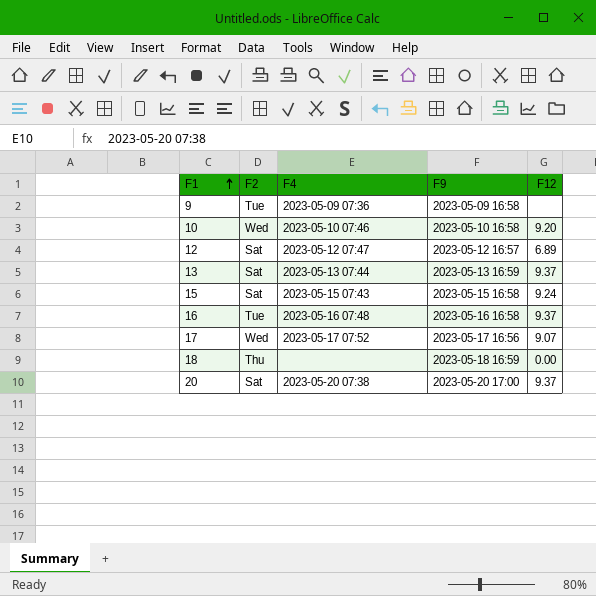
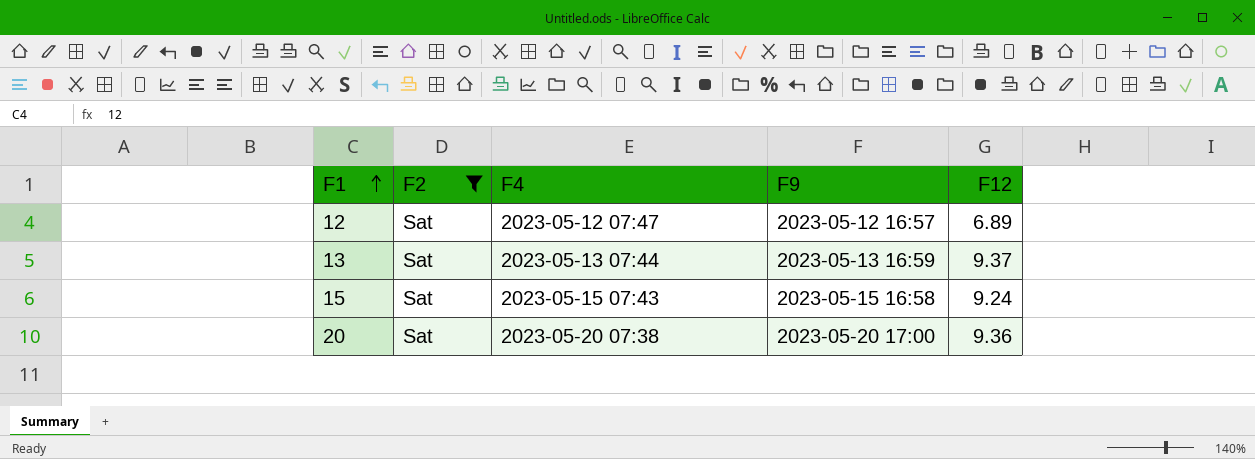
filter: none -> F2 = Sat
20 | F12: 9.37 -> 9.36

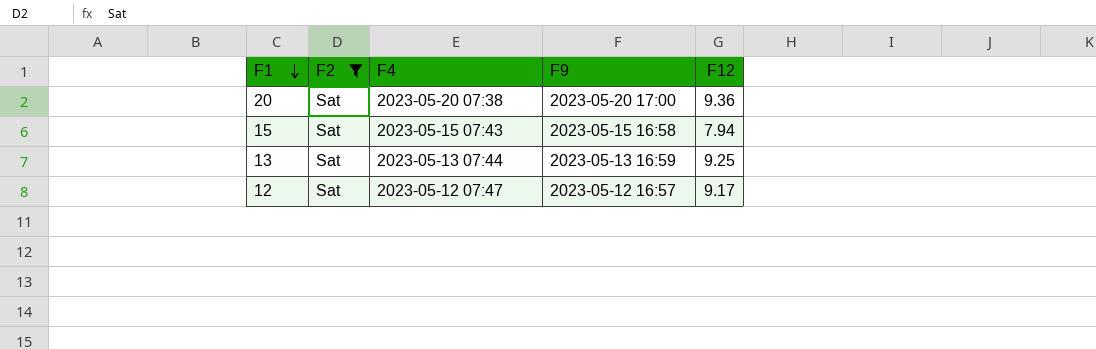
row order: F1 ascending -> F1 descending
15 | F12: 9.24 -> 7.94
13 | F12: 9.37 -> 9.25
12 | F12: 6.89 -> 9.17

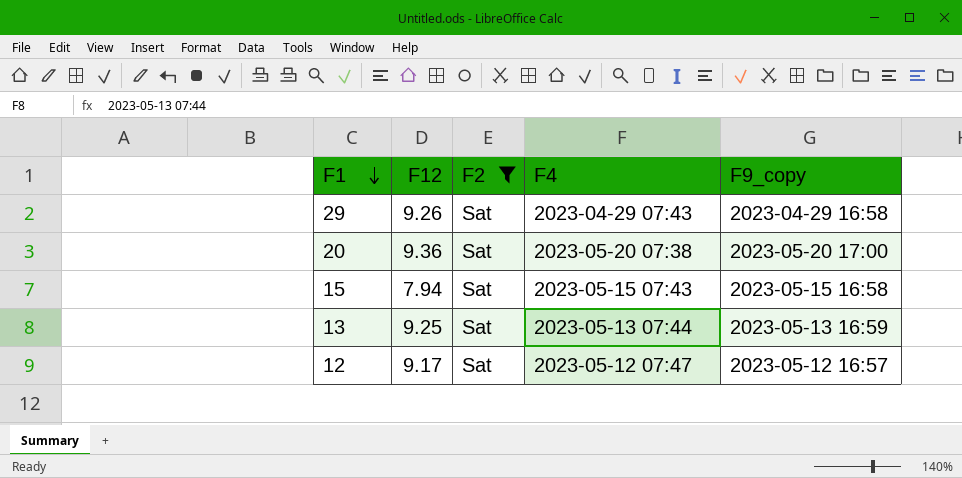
column F12 | position: 5 -> 2
column name: F9 -> F9_copy
row 29: none -> 9.26 | Sat | 2023-04-29 07:43 | 2023-04-29 16:58

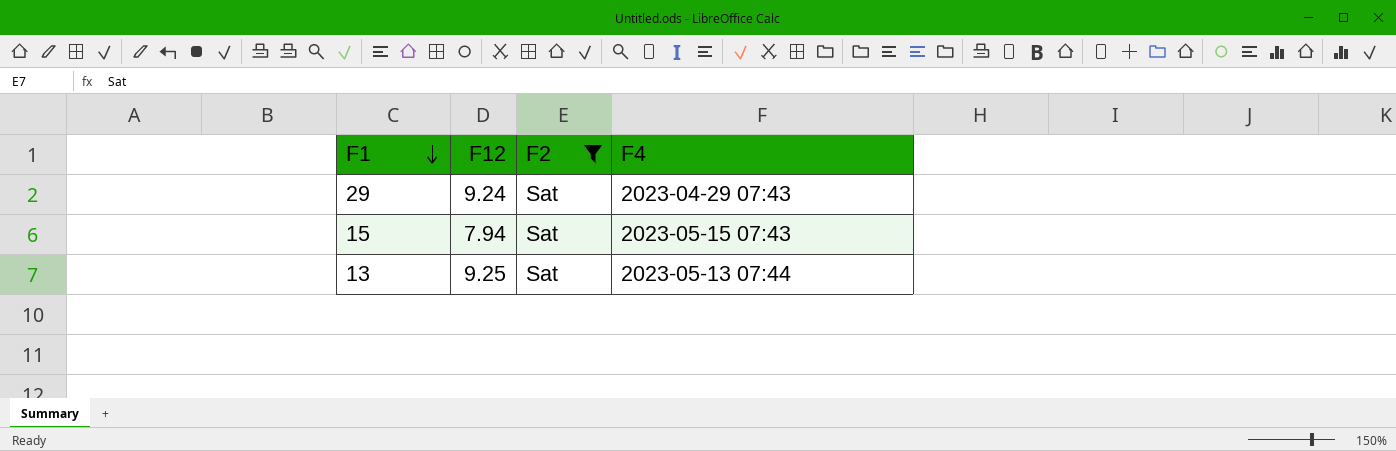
column F9_copy | position: 5 -> none
row 20: 9.36 | Sat | 2023-05-20 07:38 | 2023-05-20 17:00 -> none
row 12: 9.17 | Sat | 2023-05-12 07:47 | 2023-05-12 16:57 -> none
29 | F12: 9.26 -> 9.24

